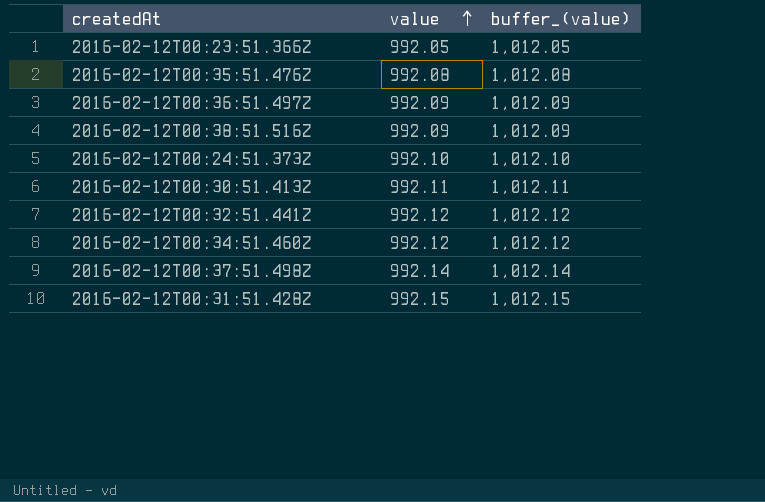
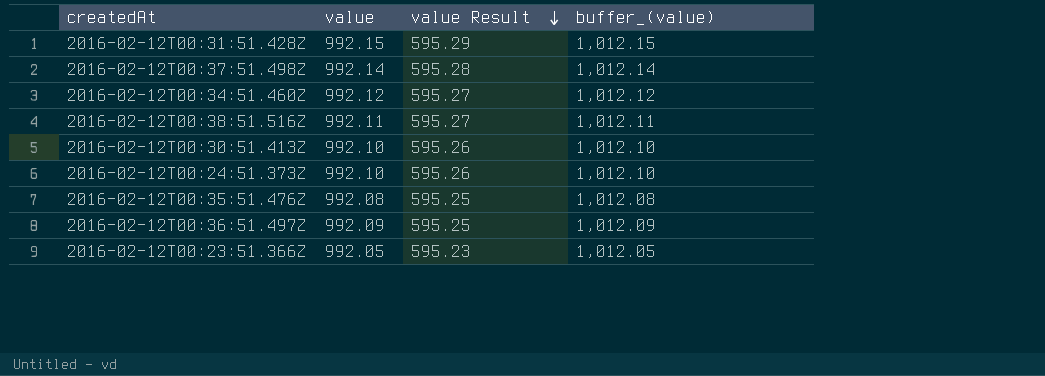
row order: value ascending -> value Result descending
column value Result | formula: none -> [value] * 0.6
row 2016-02-12T00:32:51.441Z: 992.12 | 1,012.12 -> none
2016-02-12T00:38:51.516Z | value: 992.09 -> 992.11
2016-02-12T00:38:51.516Z | buffer_(value): 1,012.09 -> 1,012.11
2016-02-12T00:30:51.413Z | value: 992.11 -> 992.10
2016-02-12T00:30:51.413Z | buffer_(value): 1,012.11 -> 1,012.10

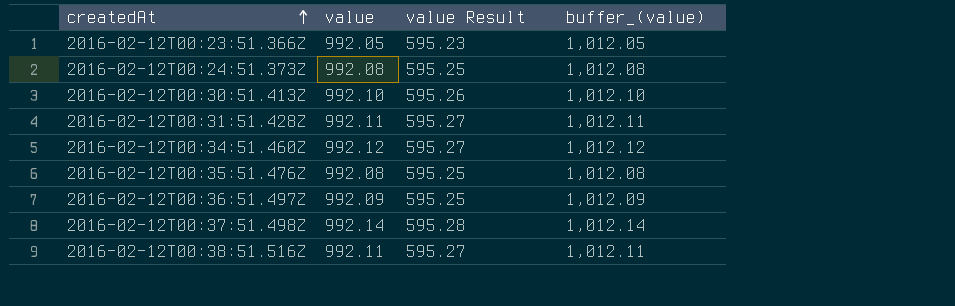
row order: value Result descending -> createdAt ascending
2016-02-12T00:24:51.373Z | value: 992.10 -> 992.08
2016-02-12T00:24:51.373Z | value Result: 595.26 -> 595.25
2016-02-12T00:24:51.373Z | buffer_(value): 1,012.10 -> 1,012.08
2016-02-12T00:31:51.428Z | value: 992.15 -> 992.11
2016-02-12T00:31:51.428Z | value Result: 595.29 -> 595.27
2016-02-12T00:31:51.428Z | buffer_(value): 1,012.15 -> 1,012.11

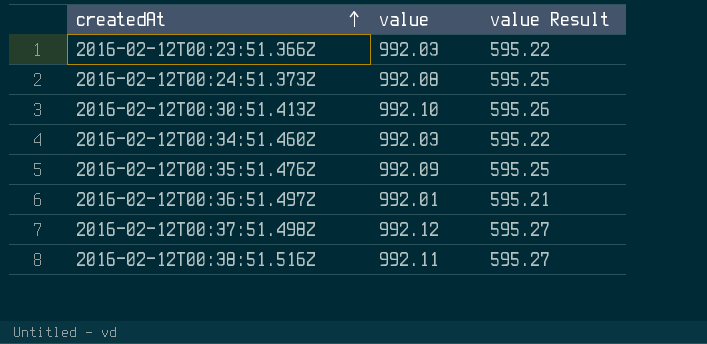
column buffer_(value) | formula: [value] + 20 -> none
row 2016-02-12T00:31:51.428Z: 992.11 | 595.27 | 1,012.11 -> none
2016-02-12T00:23:51.366Z | value: 992.05 -> 992.03
2016-02-12T00:23:51.366Z | value Result: 595.23 -> 595.22
2016-02-12T00:34:51.460Z | value: 992.12 -> 992.03
2016-02-12T00:34:51.460Z | value Result: 595.27 -> 595.22
2016-02-12T00:35:51.476Z | value: 992.08 -> 992.09
2016-02-12T00:36:51.497Z | value: 992.09 -> 992.01
2016-02-12T00:36:51.497Z | value Result: 595.25 -> 595.21
2016-02-12T00:37:51.498Z | value: 992.14 -> 992.12
2016-02-12T00:37:51.498Z | value Result: 595.28 -> 595.27

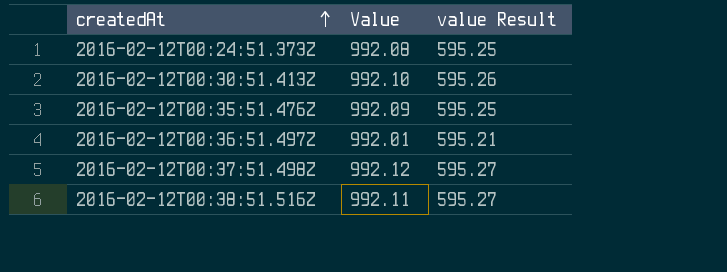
column name: value -> Value
row 2016-02-12T00:23:51.366Z: 992.03 | 595.22 -> none
row 2016-02-12T00:34:51.460Z: 992.03 | 595.22 -> none

